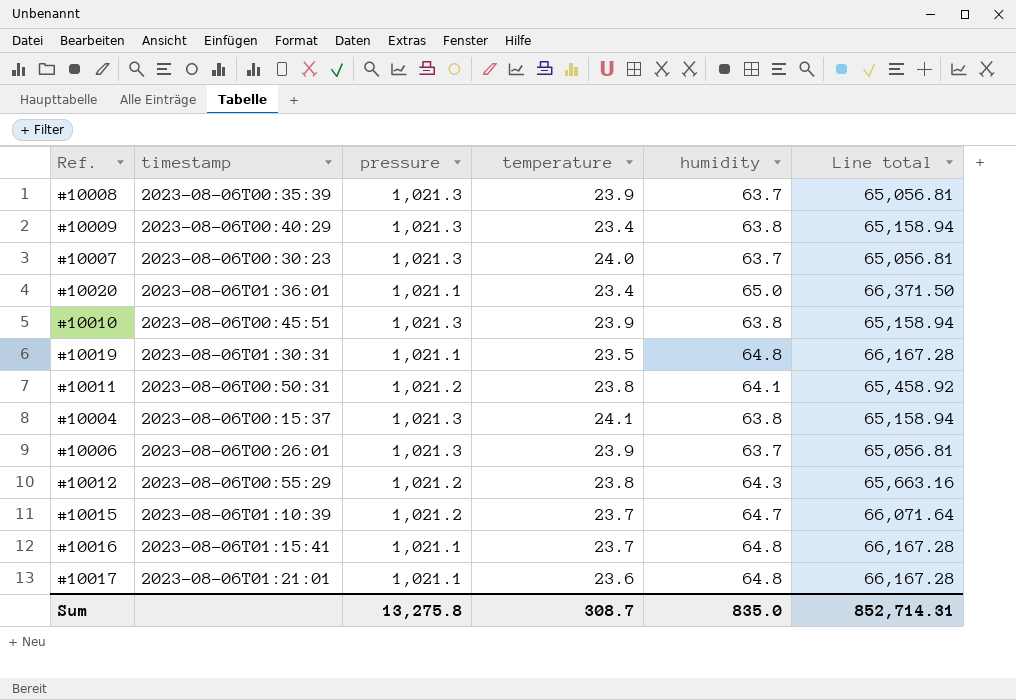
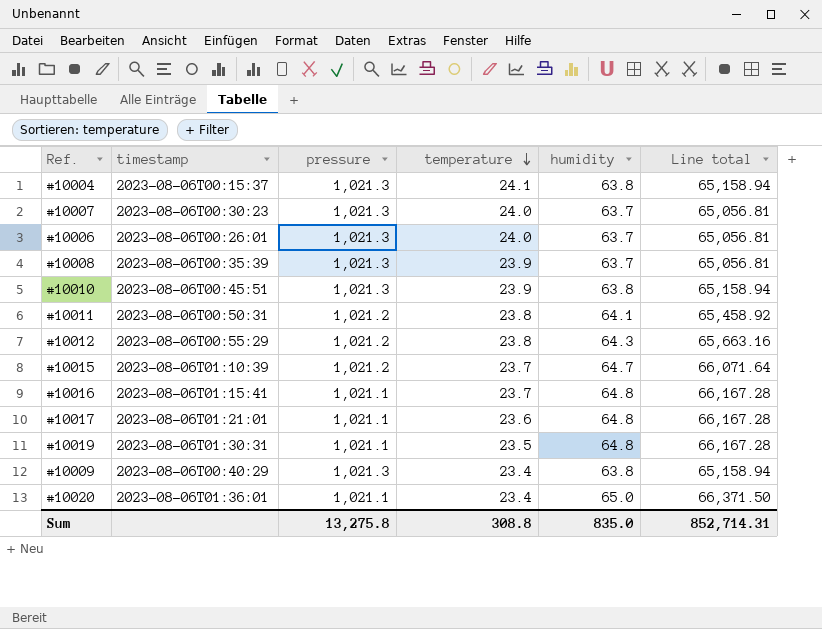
row order: none -> temperature descending
#10006 | temperature: 23.9 -> 24.0
Sum | temperature: 308.7 -> 308.8

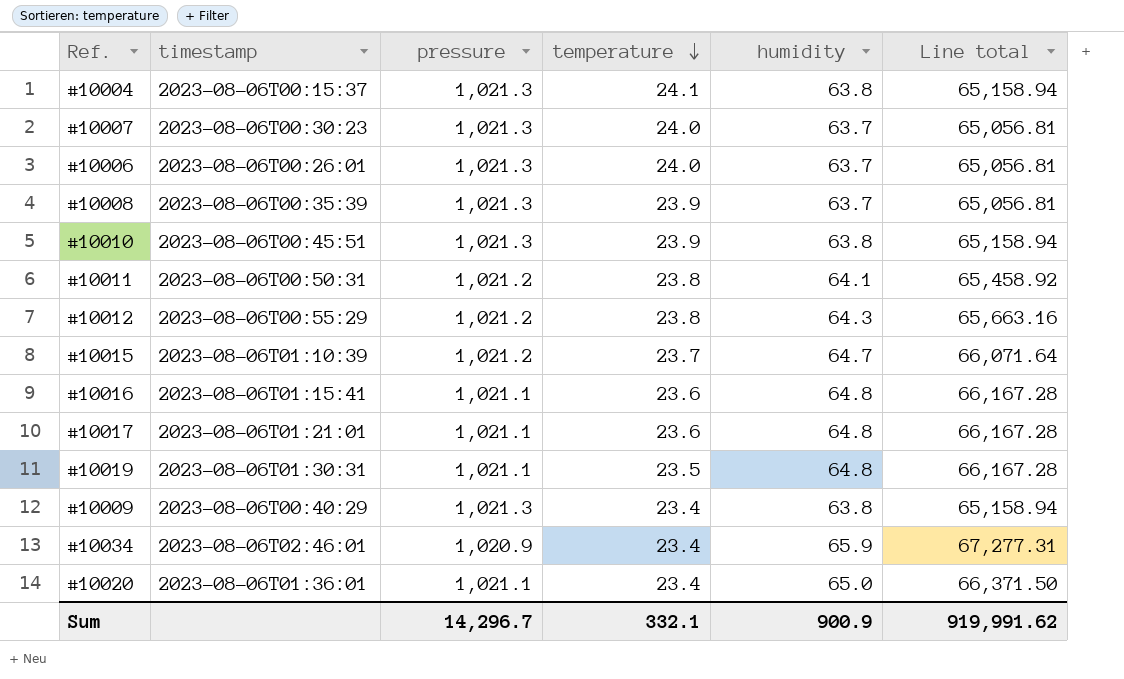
#10016 | temperature: 23.7 -> 23.6
row #10034: none -> 2023-08-06T02:46:01 | 1,020.9 | 23.4 | 65.9 | 67,277.31
Sum | pressure: 13,275.8 -> 14,296.7
Sum | temperature: 308.8 -> 332.1
Sum | humidity: 835.0 -> 900.9
Sum | Line total: 852,714.31 -> 919,991.62

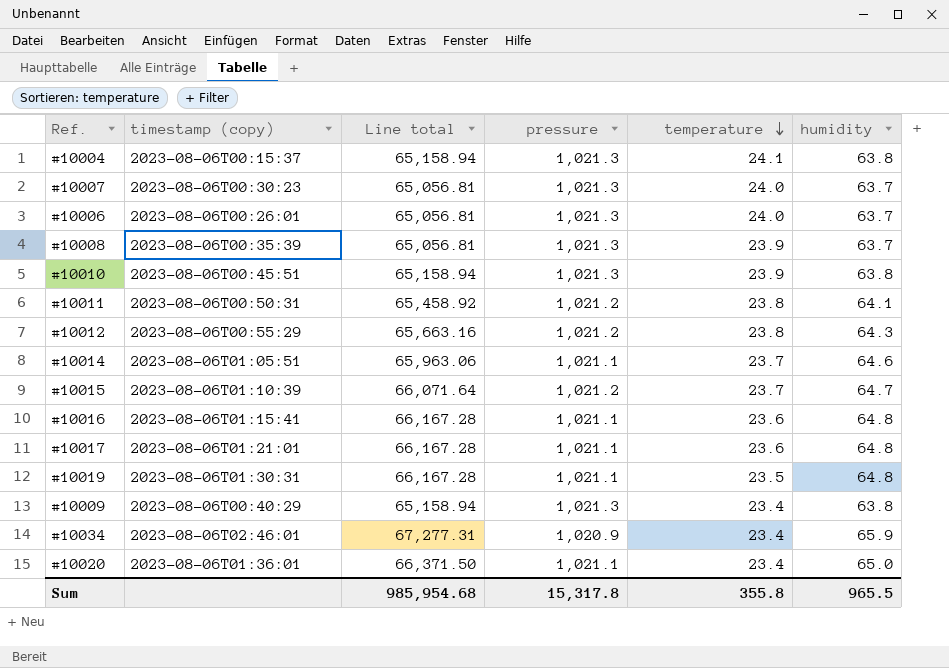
column name: timestamp -> timestamp (copy)
column Line total | position: 6 -> 3
row #10014: none -> 2023-08-06T01:05:51 | 65,963.06 | 1,021.1 | 23.7 | 64.6
Sum | Line total: 919,991.62 -> 985,954.68
Sum | pressure: 14,296.7 -> 15,317.8
Sum | temperature: 332.1 -> 355.8
Sum | humidity: 900.9 -> 965.5

